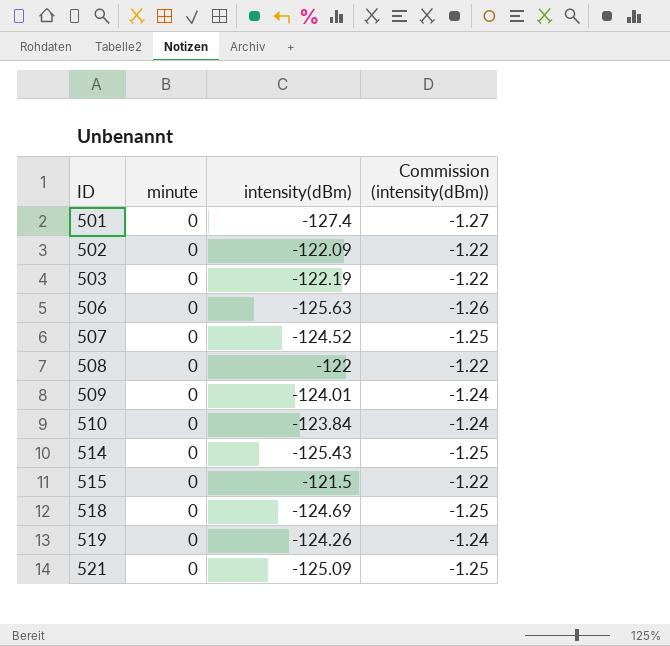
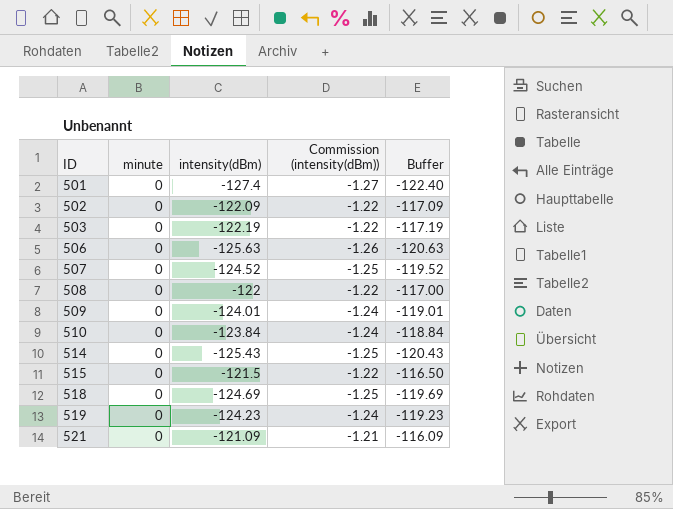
column Buffer | formula: none -> [intensity(dBm)] + 5
519 | intensity(dBm): -124.26 -> -124.23
521 | intensity(dBm): -125.09 -> -121.09
521 | Commission (intensity(dBm)): -1.25 -> -1.21

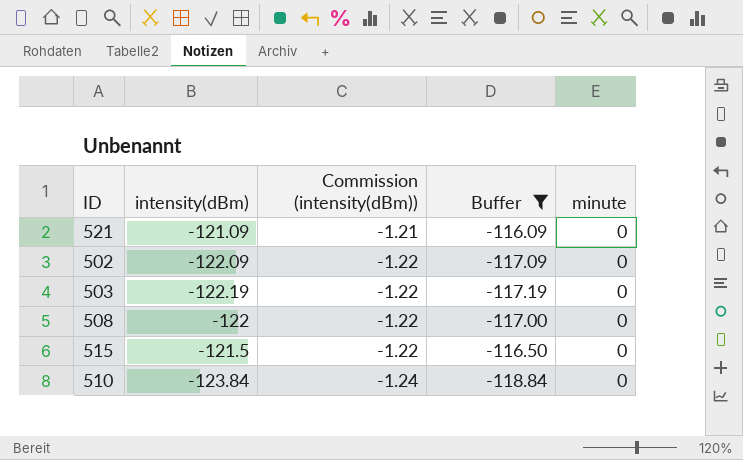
filter: none -> Buffer >= -118.84
row order: ID ascending -> Commission (intensity(dBm)) descending
column minute | position: 2 -> 5

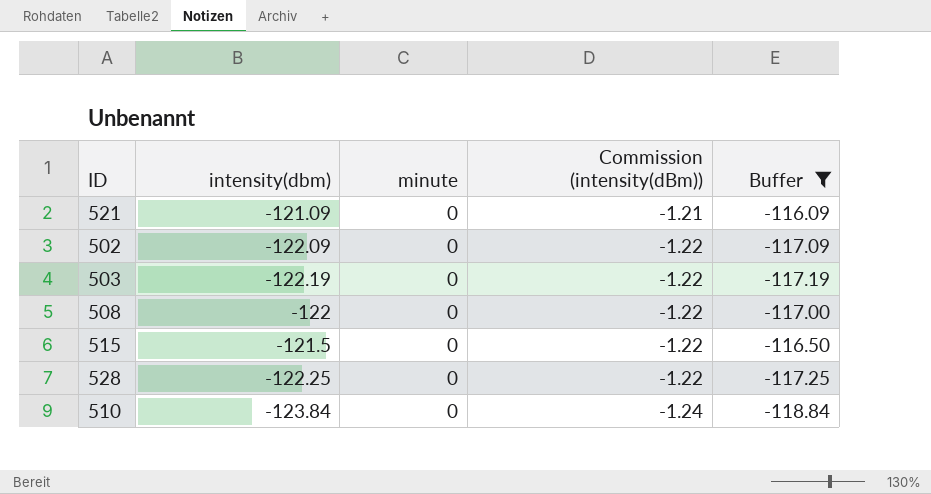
column name: intensity(dBm) -> intensity(dbm)
column minute | position: 5 -> 3
row 528: none -> -122.25 | 0 | -1.22 | -117.25

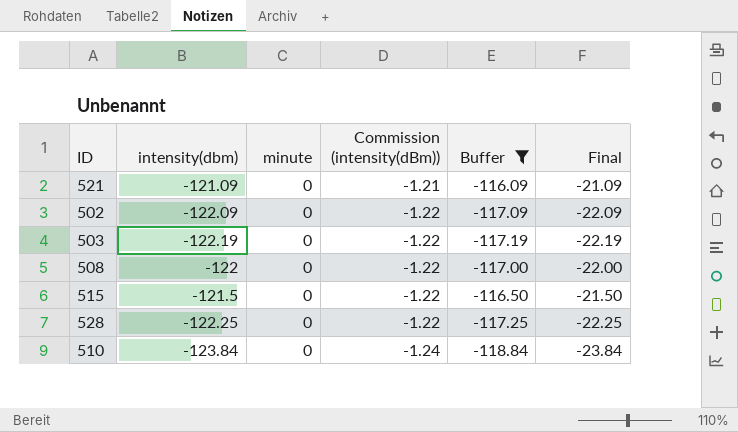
column Final | formula: none -> [intensity(dbm)] + 100

